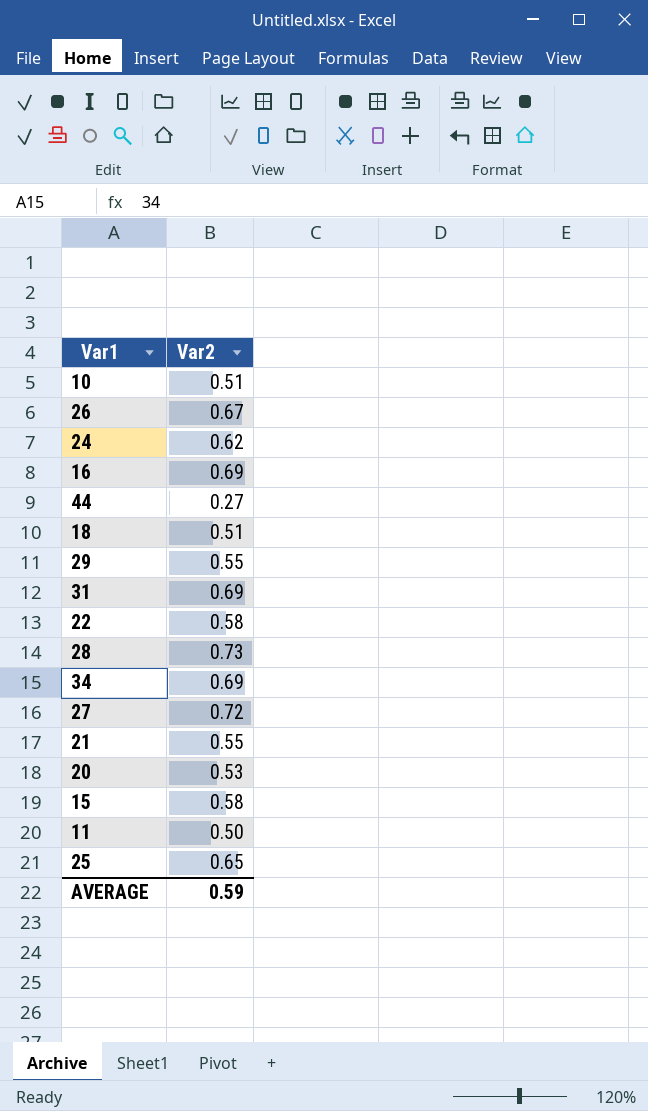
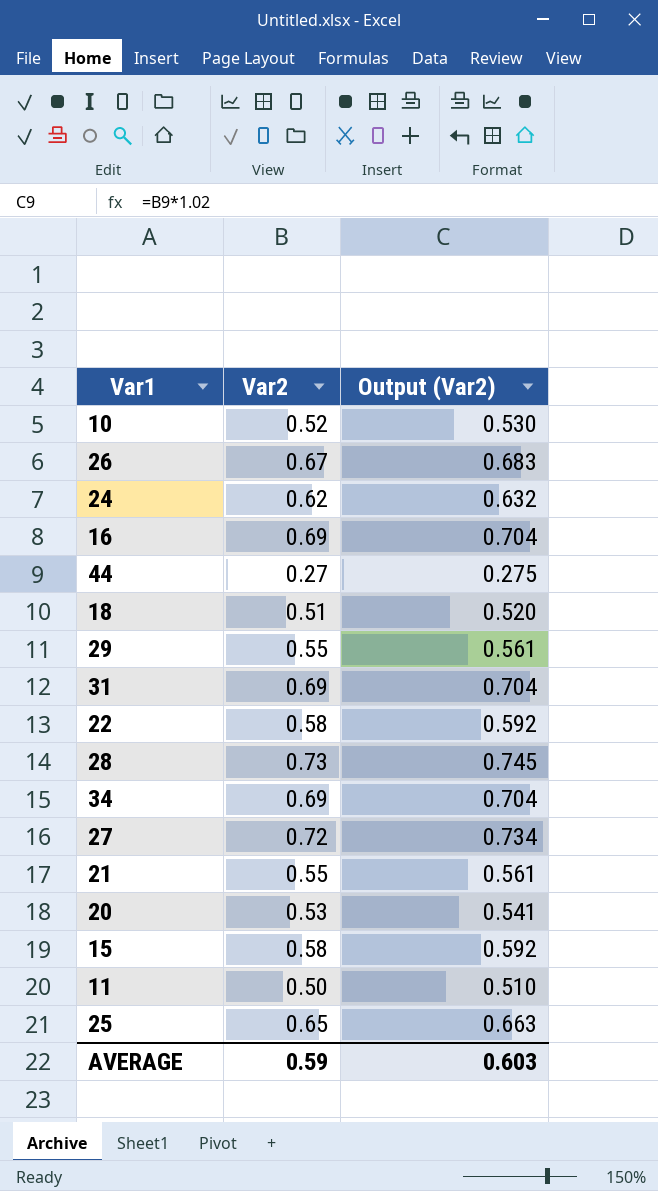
column Output (Var2) | formula: none -> [Var2] * 1.02
10 | Var2: 0.51 -> 0.52

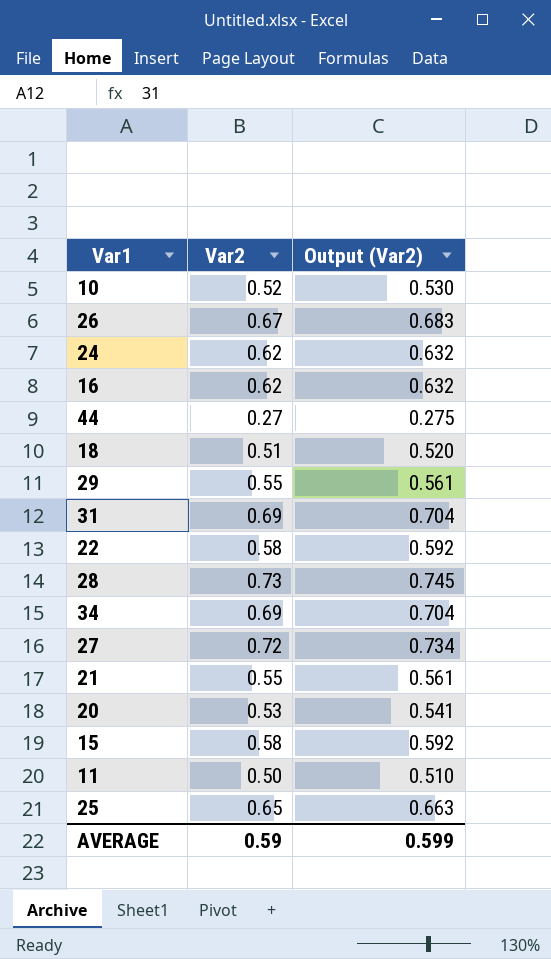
16 | Var2: 0.69 -> 0.62
16 | Output (Var2): 0.704 -> 0.632
AVERAGE | Output (Var2): 0.603 -> 0.599

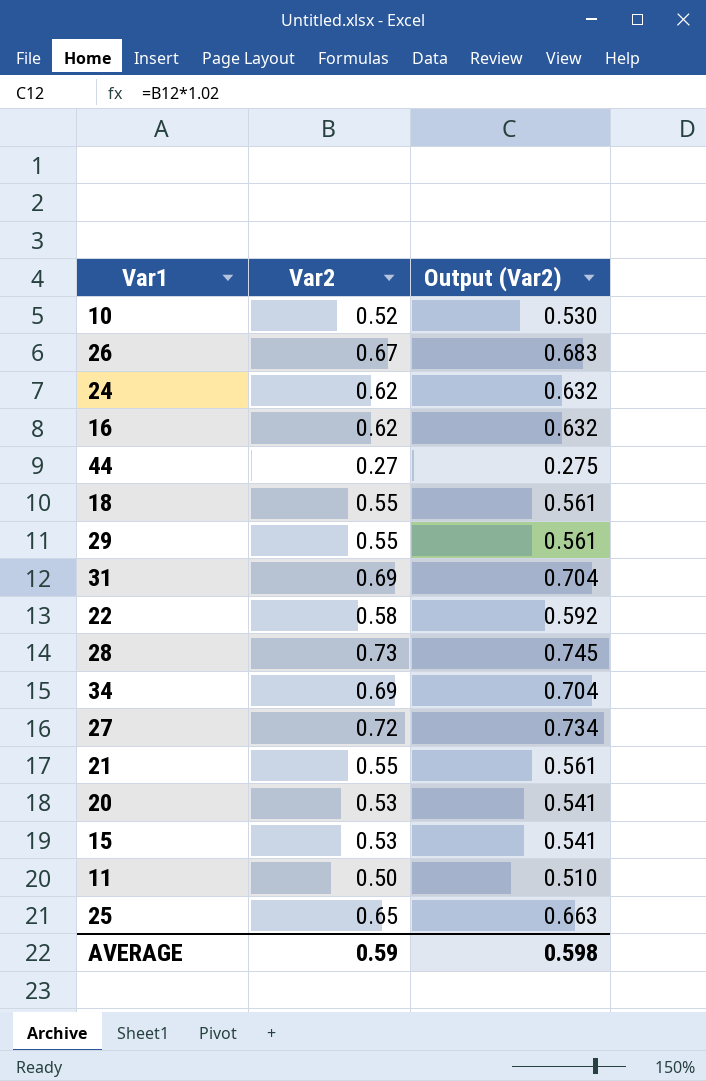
18 | Var2: 0.51 -> 0.55
18 | Output (Var2): 0.520 -> 0.561
15 | Var2: 0.58 -> 0.53
15 | Output (Var2): 0.592 -> 0.541
AVERAGE | Output (Var2): 0.599 -> 0.598

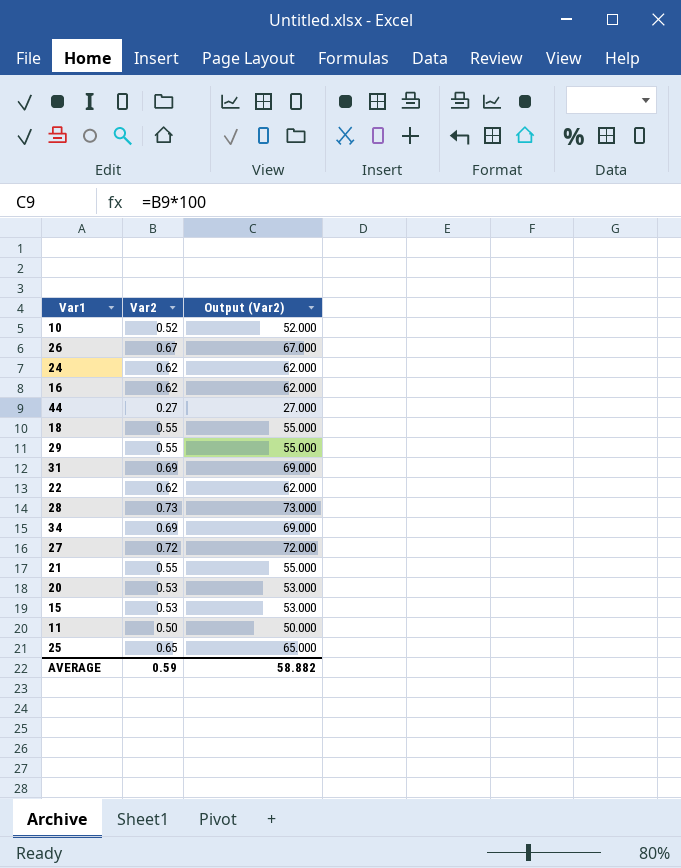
column Output (Var2) | formula: [Var2] * 1.02 -> [Var2] * 100
22 | Var2: 0.58 -> 0.62
AVERAGE | Output (Var2): 0.598 -> 58.882

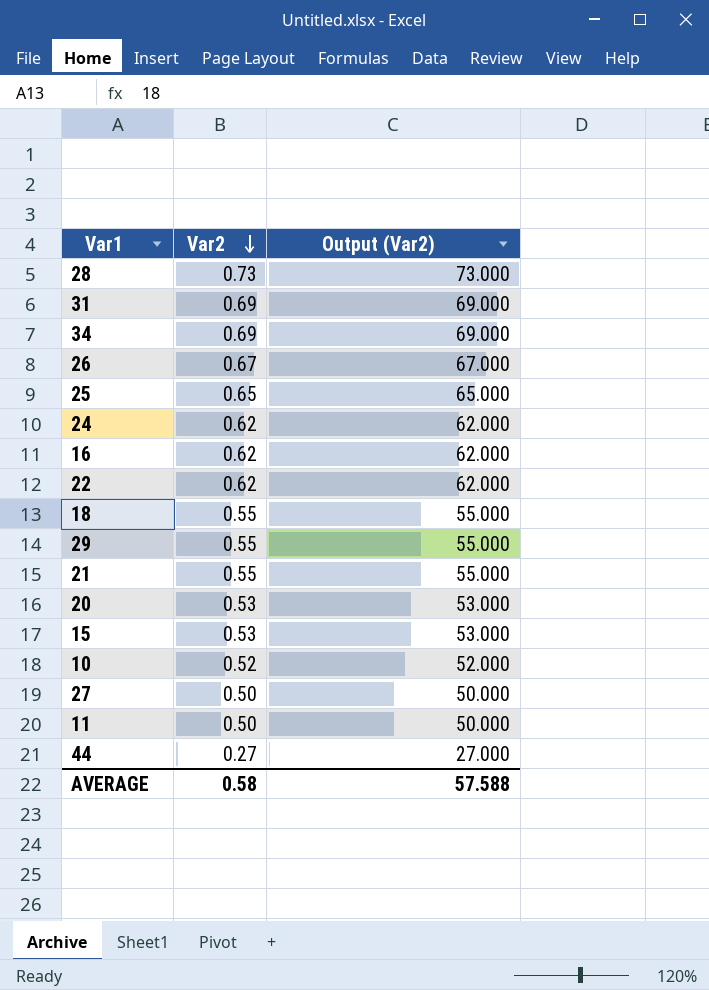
row order: none -> Var2 descending
27 | Var2: 0.72 -> 0.50
27 | Output (Var2): 72.000 -> 50.000
AVERAGE | Var2: 0.59 -> 0.58
AVERAGE | Output (Var2): 58.882 -> 57.588

